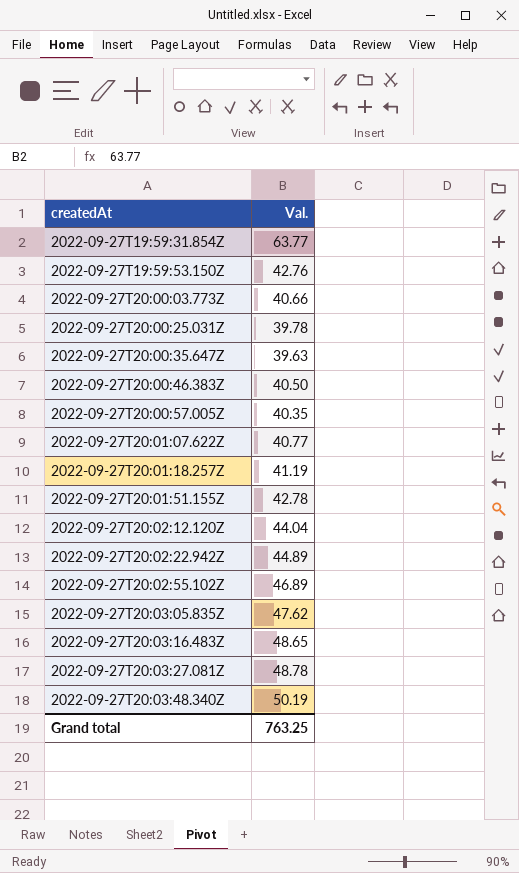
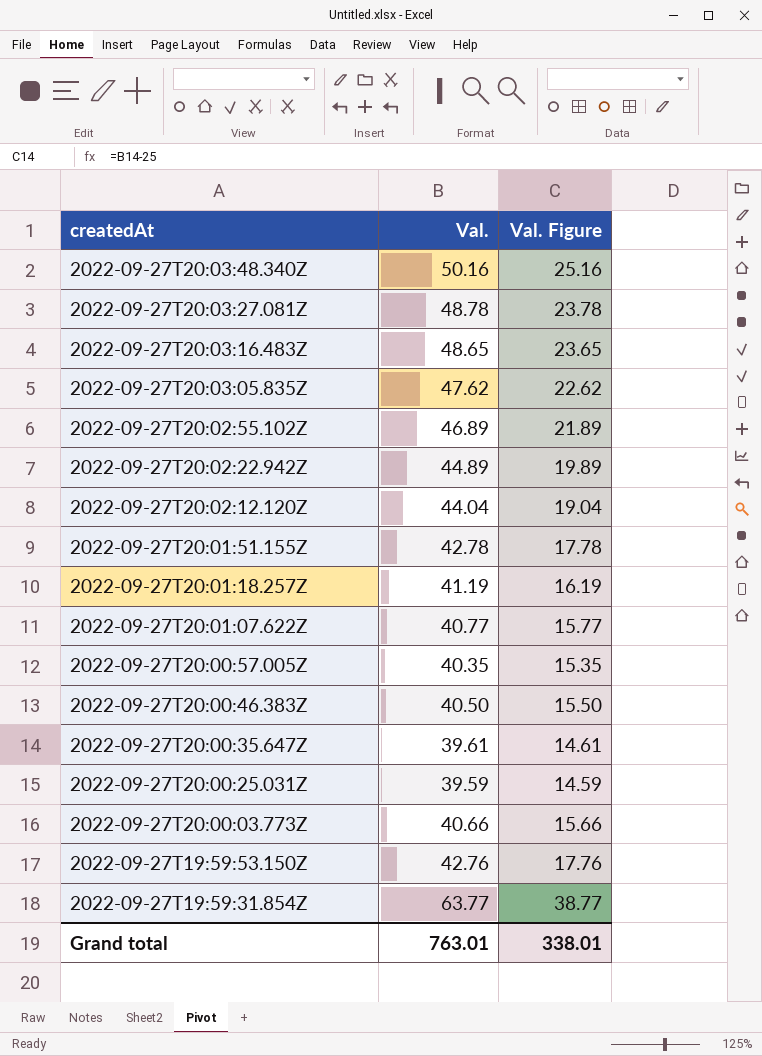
row order: createdAt ascending -> createdAt descending
column Val. Figure | formula: none -> [Val.] - 25
2022-09-27T20:03:48.340Z | Val.: 50.19 -> 50.16
2022-09-27T20:00:35.647Z | Val.: 39.63 -> 39.61
2022-09-27T20:00:25.031Z | Val.: 39.78 -> 39.59
Grand total | Val.: 763.25 -> 763.01

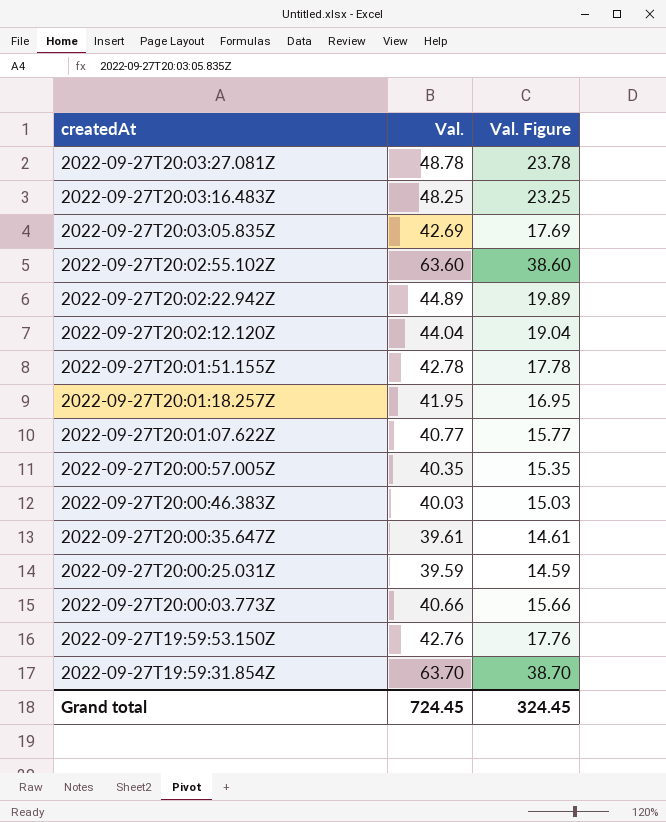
row 2022-09-27T20:03:48.340Z: 50.16 | 25.16 -> none
2022-09-27T20:03:16.483Z | Val.: 48.65 -> 48.25
2022-09-27T20:03:16.483Z | Val. Figure: 23.65 -> 23.25
2022-09-27T20:03:05.835Z | Val.: 47.62 -> 42.69
2022-09-27T20:03:05.835Z | Val. Figure: 22.62 -> 17.69
2022-09-27T20:02:55.102Z | Val.: 46.89 -> 63.60
2022-09-27T20:02:55.102Z | Val. Figure: 21.89 -> 38.60
2022-09-27T20:01:18.257Z | Val.: 41.19 -> 41.95
2022-09-27T20:01:18.257Z | Val. Figure: 16.19 -> 16.95
2022-09-27T20:00:46.383Z | Val.: 40.50 -> 40.03
2022-09-27T20:00:46.383Z | Val. Figure: 15.50 -> 15.03
2022-09-27T19:59:31.854Z | Val.: 63.77 -> 63.70
2022-09-27T19:59:31.854Z | Val. Figure: 38.77 -> 38.70
Grand total | Val.: 763.01 -> 724.45
Grand total | Val. Figure: 338.01 -> 324.45

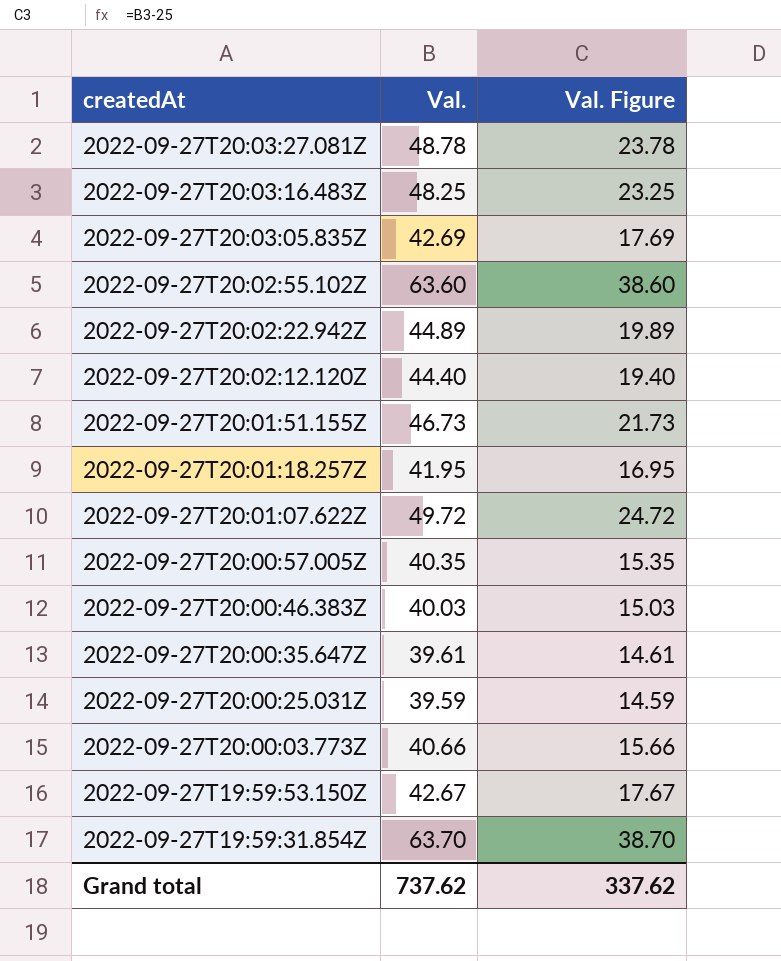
2022-09-27T20:02:12.120Z | Val.: 44.04 -> 44.40
2022-09-27T20:02:12.120Z | Val. Figure: 19.04 -> 19.40
2022-09-27T20:01:51.155Z | Val.: 42.78 -> 46.73
2022-09-27T20:01:51.155Z | Val. Figure: 17.78 -> 21.73
2022-09-27T20:01:07.622Z | Val.: 40.77 -> 49.72
2022-09-27T20:01:07.622Z | Val. Figure: 15.77 -> 24.72
2022-09-27T19:59:53.150Z | Val.: 42.76 -> 42.67
2022-09-27T19:59:53.150Z | Val. Figure: 17.76 -> 17.67
Grand total | Val.: 724.45 -> 737.62
Grand total | Val. Figure: 324.45 -> 337.62

